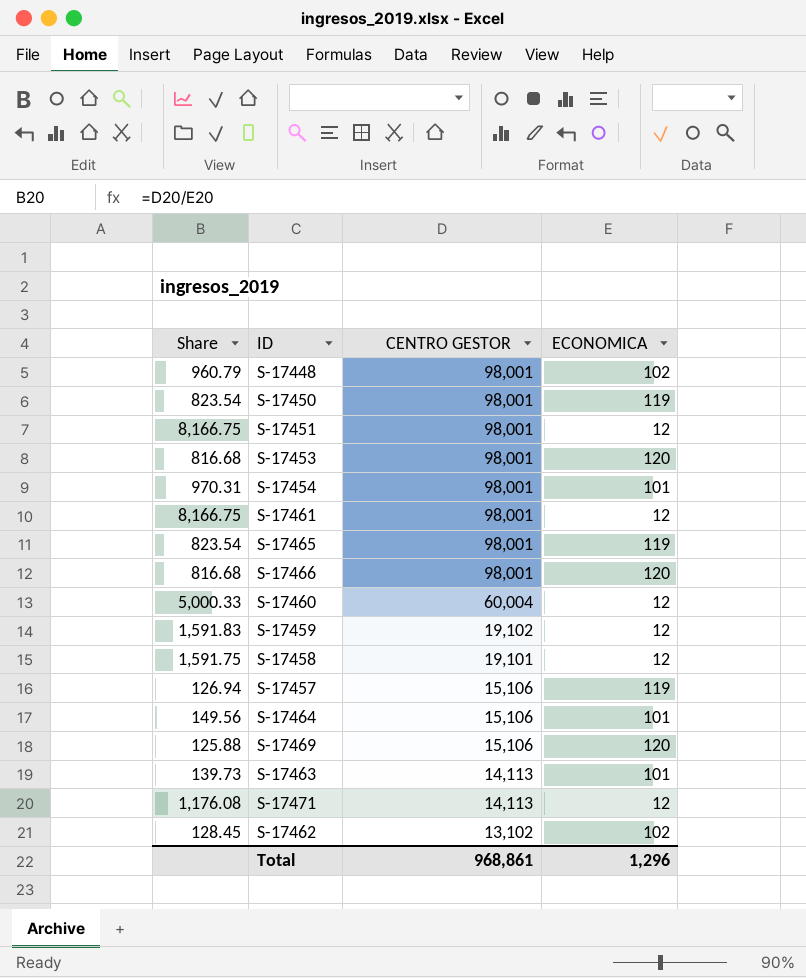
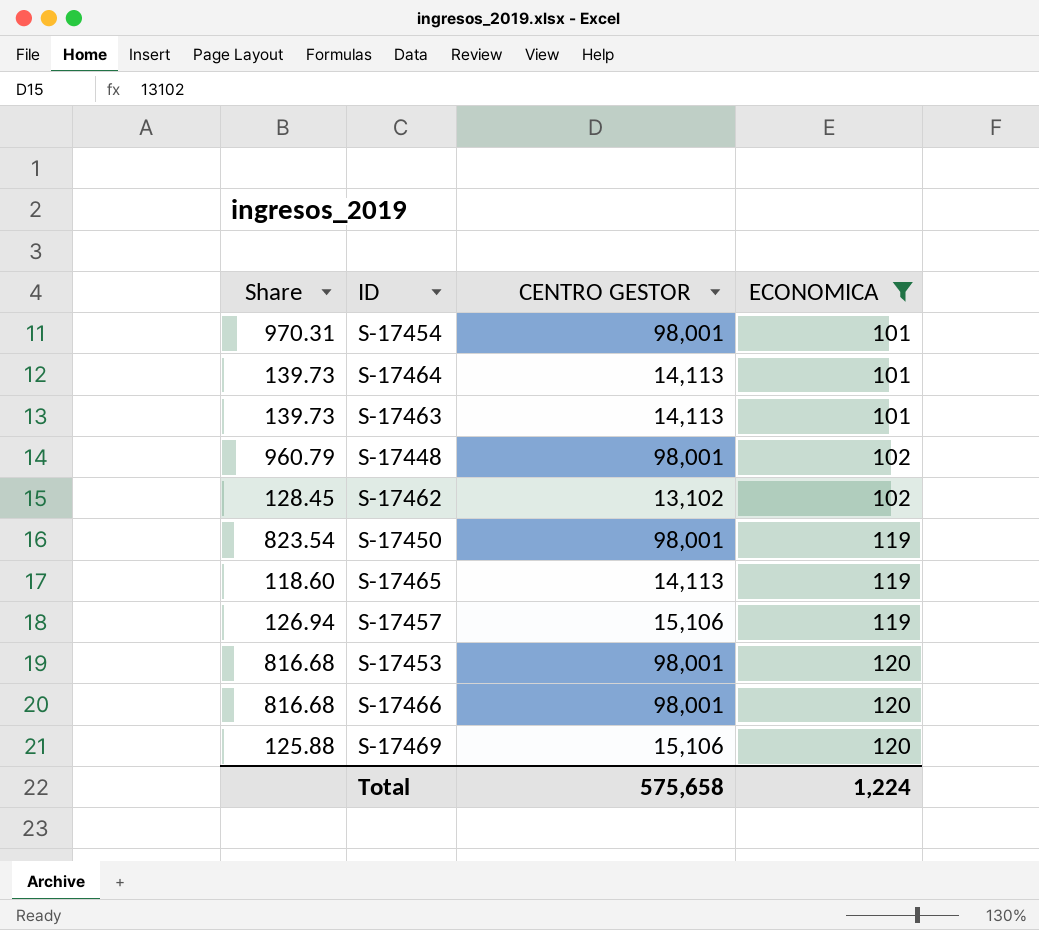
filter: none -> ECONOMICA != 12
row order: CENTRO GESTOR descending -> ECONOMICA ascending
S-17464 | Share: 149.56 -> 139.73
S-17464 | CENTRO GESTOR: 15,106 -> 14,113
S-17465 | Share: 823.54 -> 118.60
S-17465 | CENTRO GESTOR: 98,001 -> 14,113
Total | CENTRO GESTOR: 968,861 -> 575,658
Total | ECONOMICA: 1,296 -> 1,224

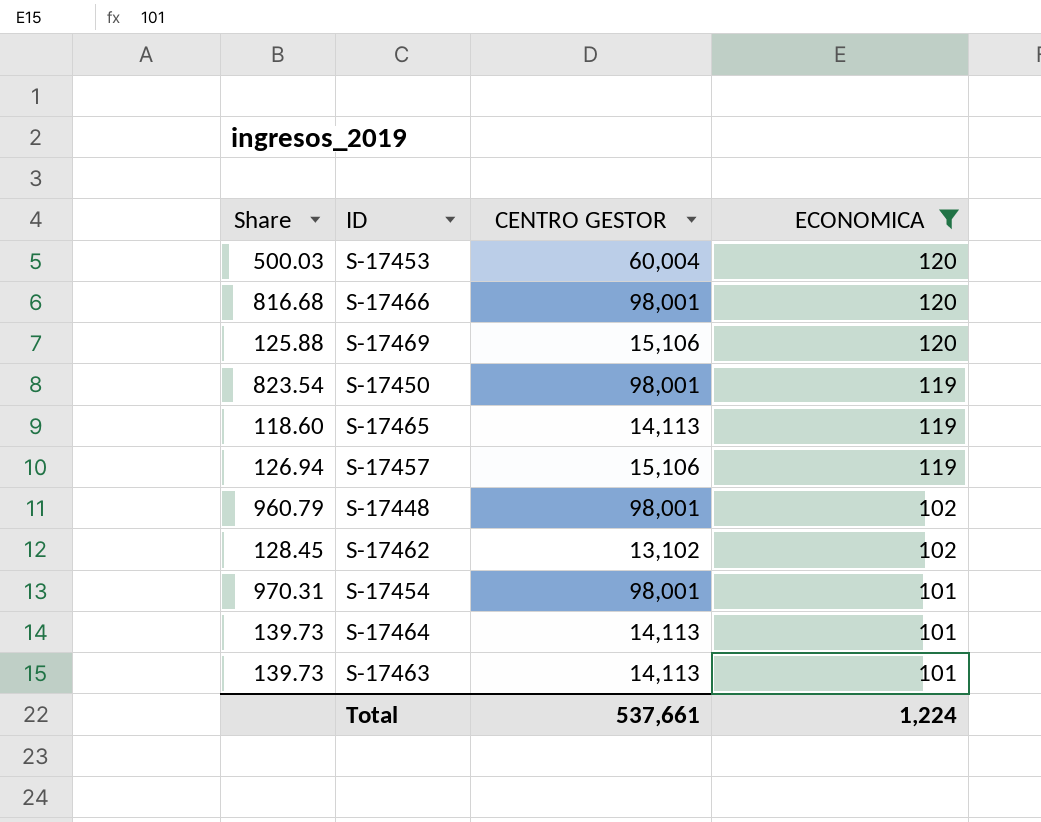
row order: ECONOMICA ascending -> ECONOMICA descending
S-17453 | Share: 816.68 -> 500.03
S-17453 | CENTRO GESTOR: 98,001 -> 60,004
Total | CENTRO GESTOR: 575,658 -> 537,661

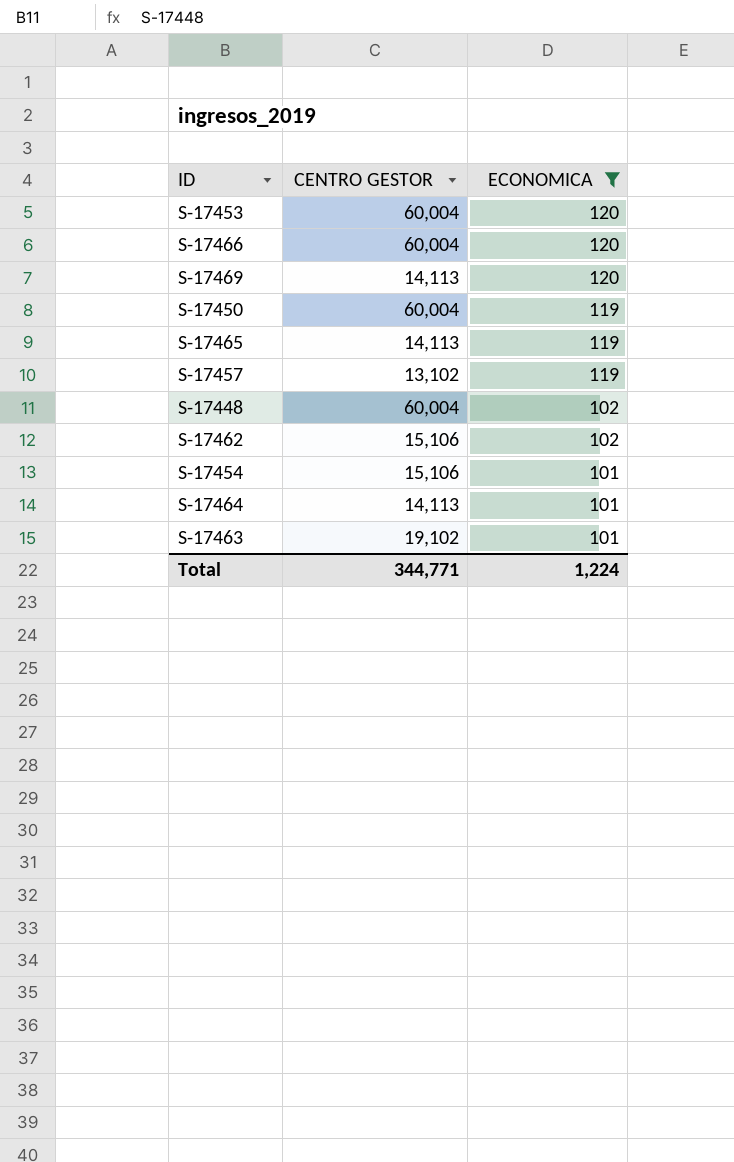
column Share | formula: [CENTRO GESTOR] / [ECONOMICA] -> none
S-17466 | CENTRO GESTOR: 98,001 -> 60,004
S-17469 | CENTRO GESTOR: 15,106 -> 14,113
S-17450 | CENTRO GESTOR: 98,001 -> 60,004
S-17457 | CENTRO GESTOR: 15,106 -> 13,102
S-17448 | CENTRO GESTOR: 98,001 -> 60,004
S-17462 | CENTRO GESTOR: 13,102 -> 15,106
S-17454 | CENTRO GESTOR: 98,001 -> 15,106
S-17463 | CENTRO GESTOR: 14,113 -> 19,102
Total | CENTRO GESTOR: 537,661 -> 344,771

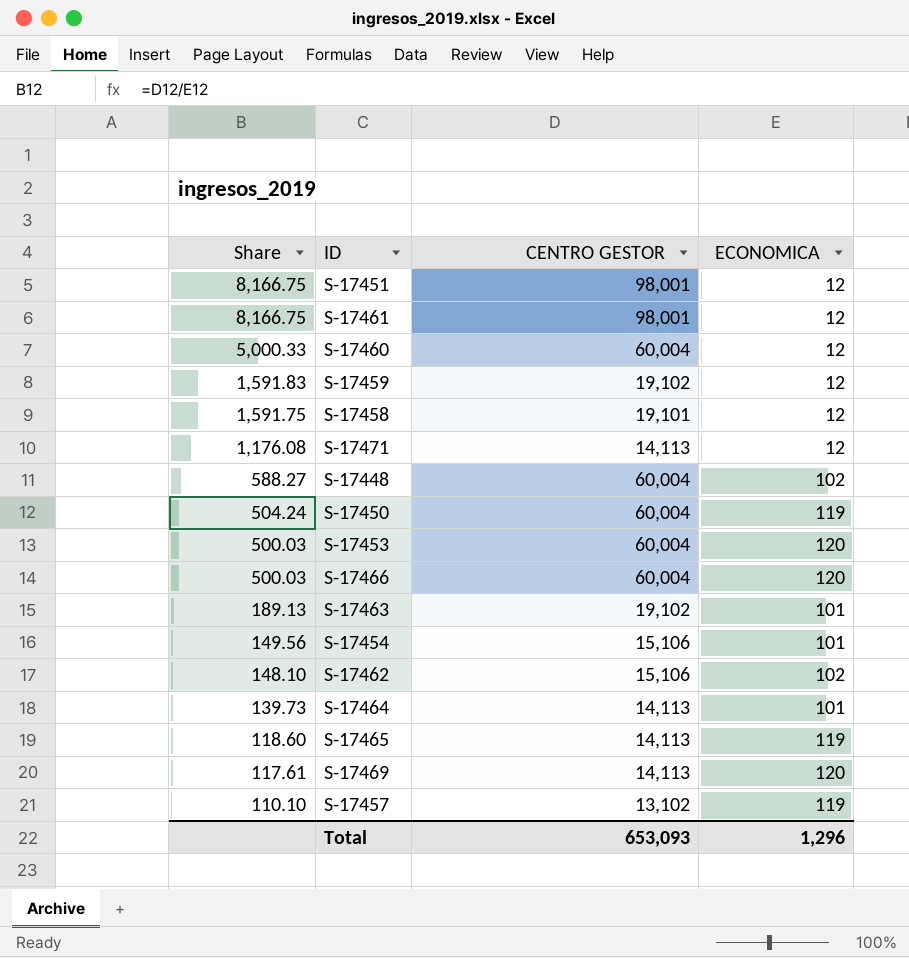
filter: ECONOMICA != 12 -> none
row order: ECONOMICA descending -> Share descending
column Share | formula: none -> [CENTRO GESTOR] / [ECONOMICA]
Total | CENTRO GESTOR: 344,771 -> 653,093
Total | ECONOMICA: 1,224 -> 1,296

